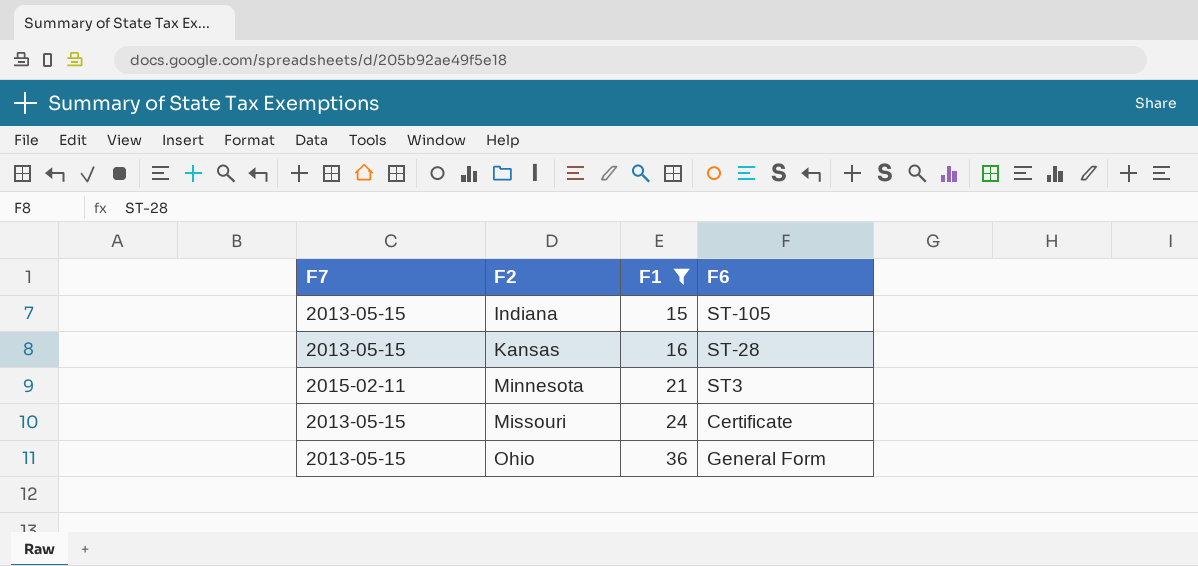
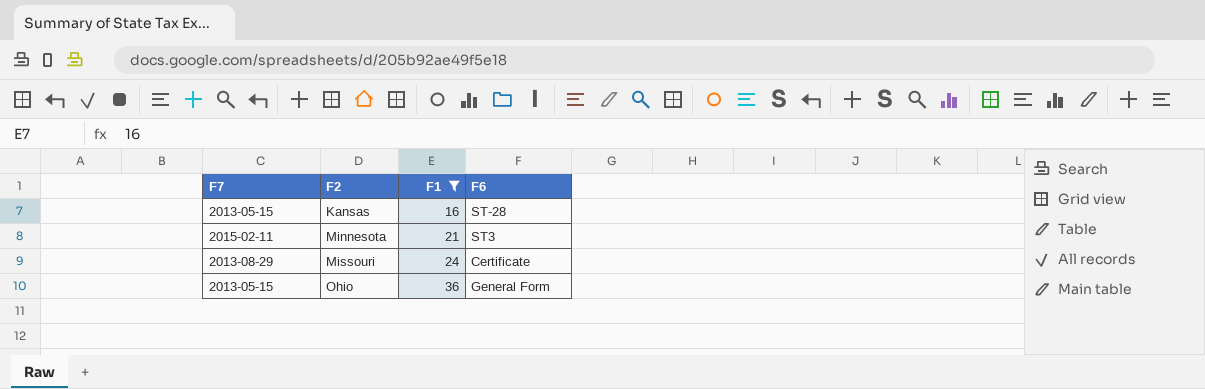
row Indiana: 2013-05-15 | 15 | ST-105 -> none
Missouri | F7: 2013-05-15 -> 2013-08-29

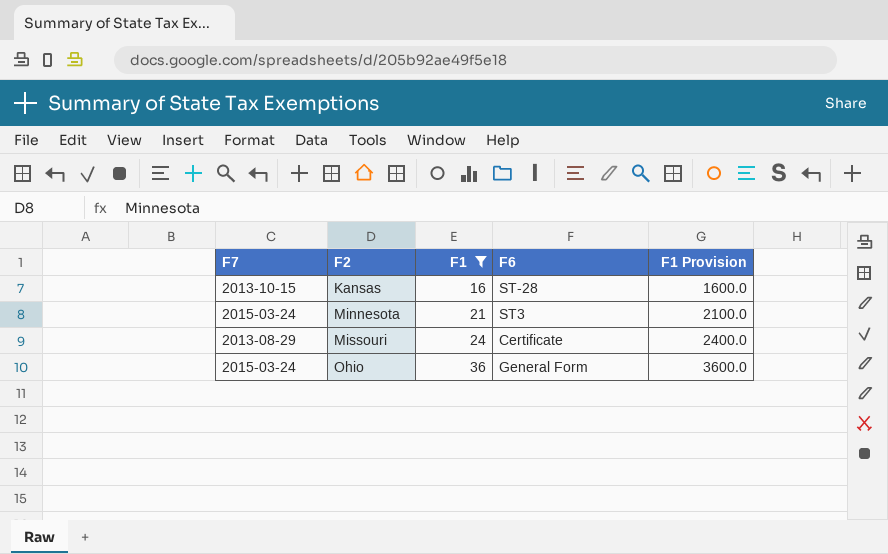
column F1 Provision | formula: none -> [F1] * 100
Kansas | F7: 2013-05-15 -> 2013-10-15
Minnesota | F7: 2015-02-11 -> 2015-03-24
Ohio | F7: 2013-05-15 -> 2015-03-24

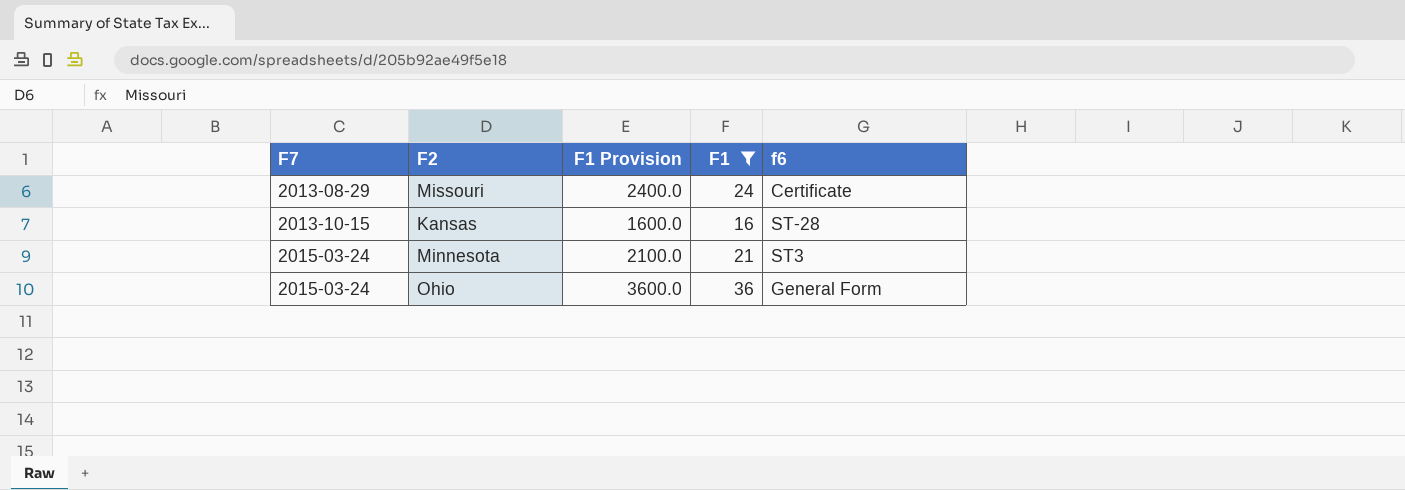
row order: F2 ascending -> F7 ascending
column F1 Provision | position: 5 -> 3
column name: F6 -> f6

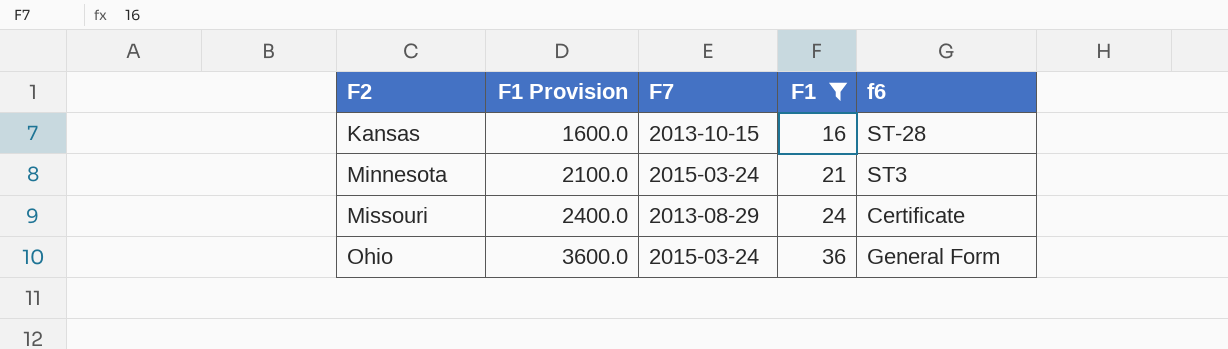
row order: F7 ascending -> F2 ascending
column F7 | position: 1 -> 3

